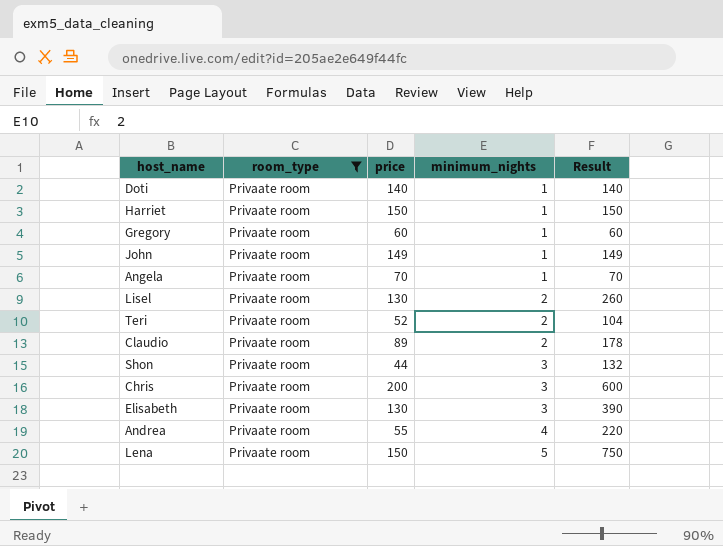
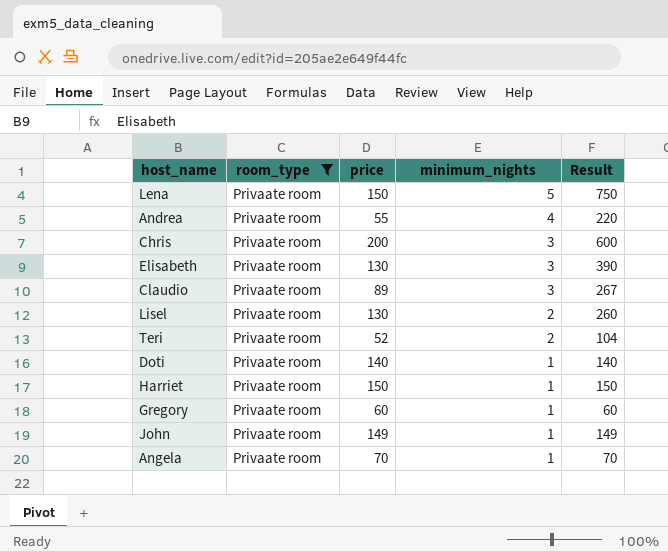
row order: minimum_nights ascending -> minimum_nights descending
row Shon: Privaate room | 44 | 3 | 132 -> none
Claudio | minimum_nights: 2 -> 3
Claudio | Result: 178 -> 267

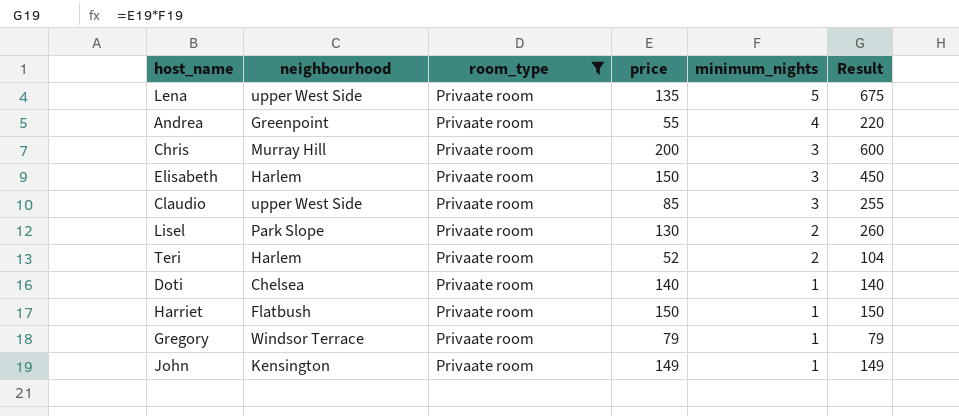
column neighbourhood | position: none -> 2
row Angela: Privaate room | 70 | 1 | 70 -> none
Lena | price: 150 -> 135
Lena | Result: 750 -> 675
Elisabeth | price: 130 -> 150
Elisabeth | Result: 390 -> 450
Claudio | price: 89 -> 85
Claudio | Result: 267 -> 255
Gregory | price: 60 -> 79
Gregory | Result: 60 -> 79

